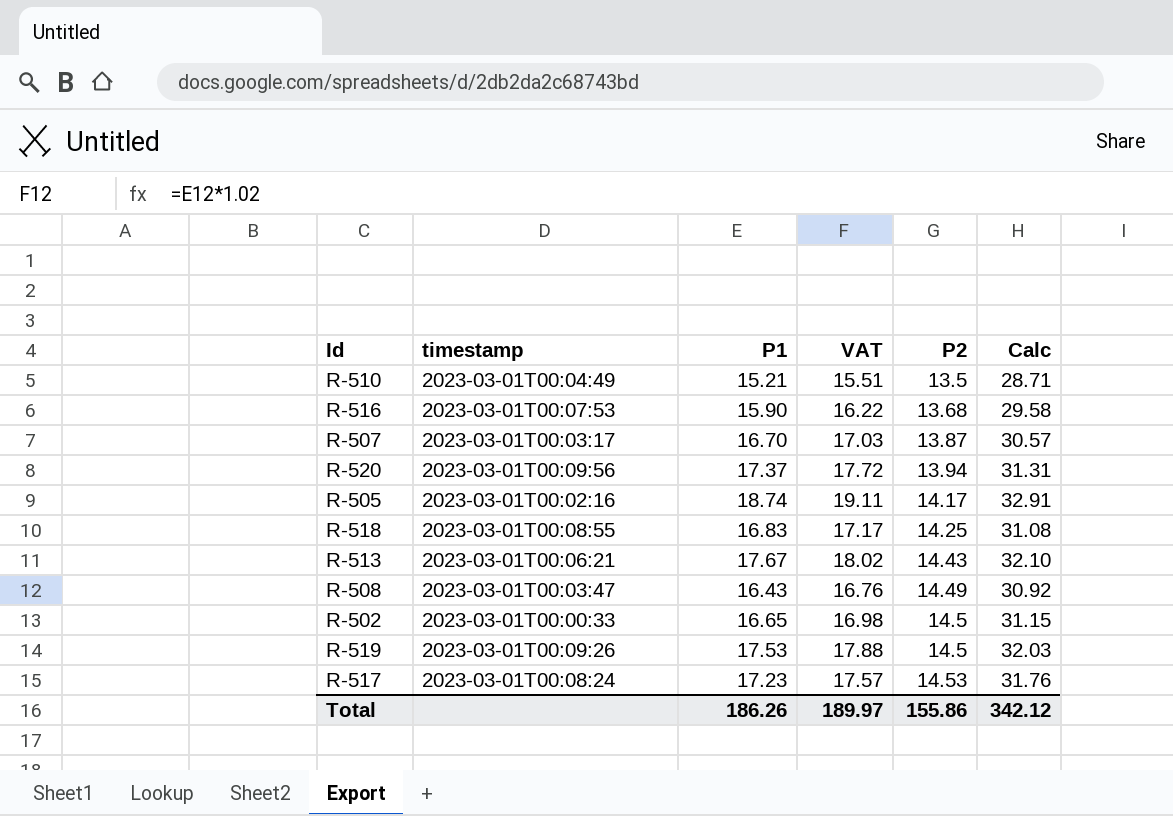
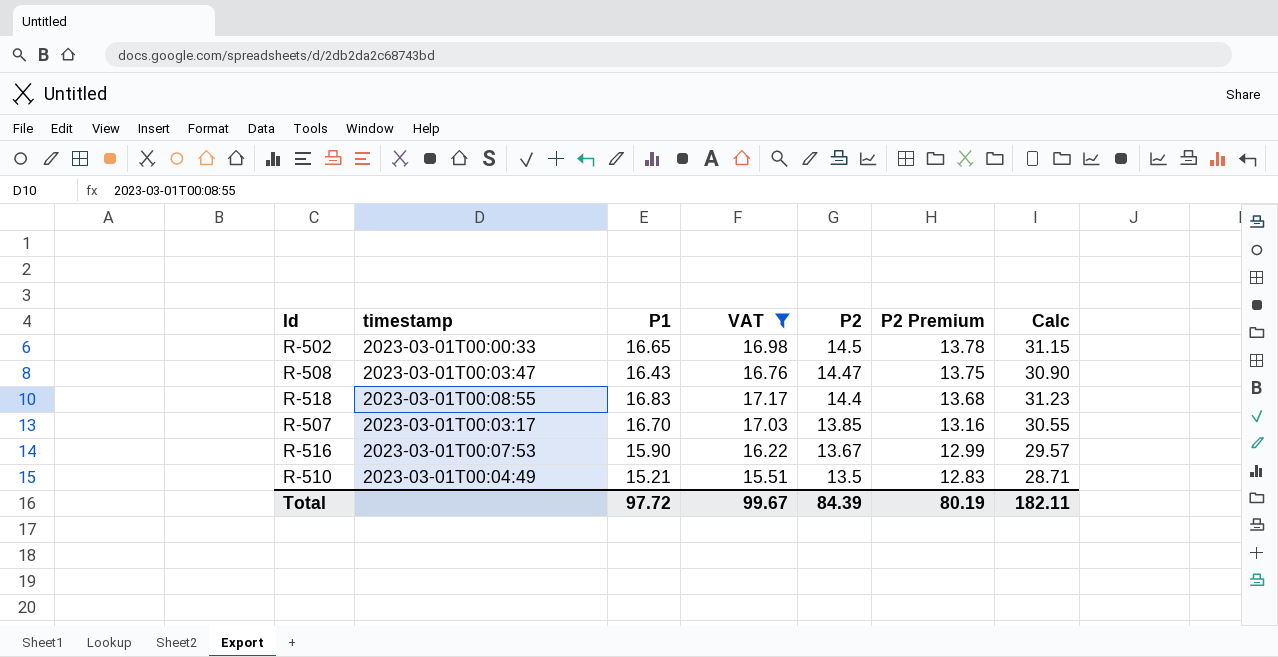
filter: none -> VAT <= 17.17
row order: P2 ascending -> P2 descending
column P2 Premium | formula: none -> [P2] * 0.95
R-508 | P2: 14.49 -> 14.47
R-508 | Calc: 30.92 -> 30.90
R-518 | P2: 14.25 -> 14.4
R-518 | Calc: 31.08 -> 31.23
R-507 | P2: 13.87 -> 13.85
R-507 | Calc: 30.57 -> 30.55
R-516 | P2: 13.68 -> 13.67
R-516 | Calc: 29.58 -> 29.57
Total | P1: 186.26 -> 97.72
Total | VAT: 189.97 -> 99.67
Total | P2: 155.86 -> 84.39
Total | Calc: 342.12 -> 182.11

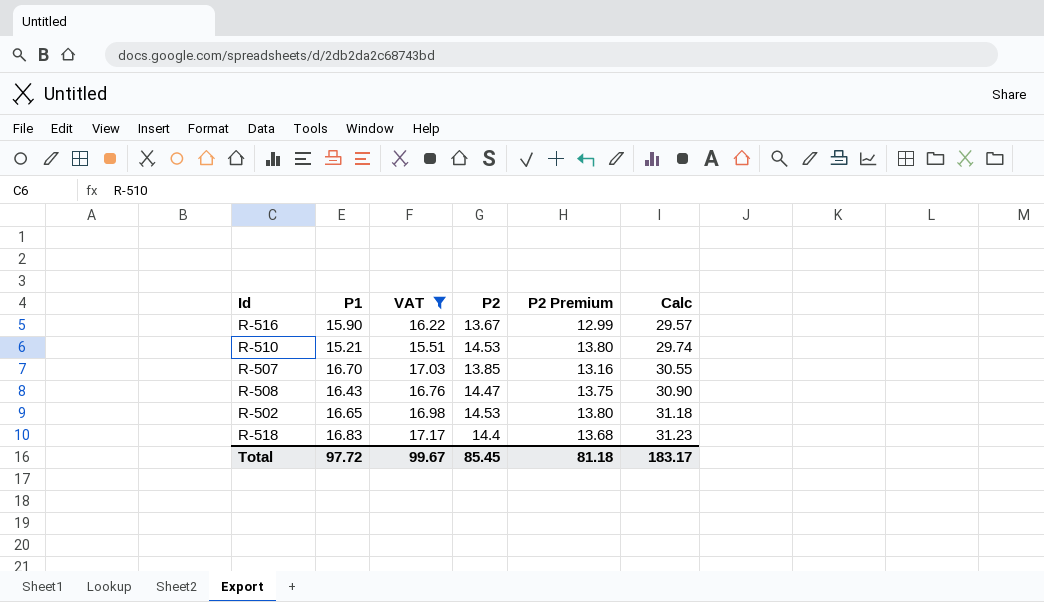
row order: P2 descending -> Calc ascending
column timestamp | position: 2 -> none
R-510 | P2: 13.5 -> 14.53
R-510 | P2 Premium: 12.83 -> 13.80
R-510 | Calc: 28.71 -> 29.74
R-502 | P2: 14.5 -> 14.53
R-502 | P2 Premium: 13.78 -> 13.80
R-502 | Calc: 31.15 -> 31.18
Total | P2: 84.39 -> 85.45
Total | P2 Premium: 80.19 -> 81.18
Total | Calc: 182.11 -> 183.17

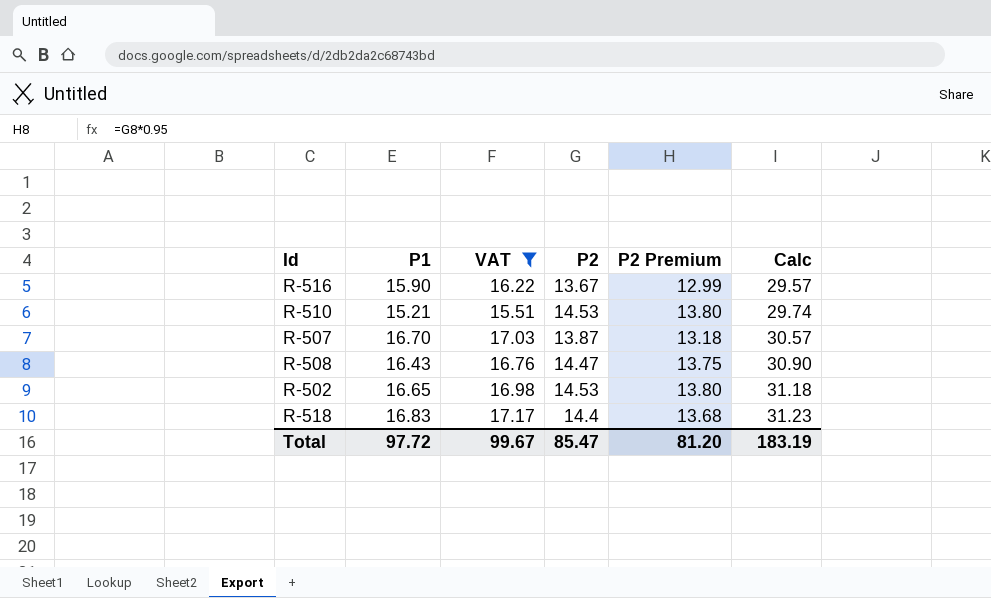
R-507 | P2: 13.85 -> 13.87
R-507 | P2 Premium: 13.16 -> 13.18
R-507 | Calc: 30.55 -> 30.57
Total | P2: 85.45 -> 85.47
Total | P2 Premium: 81.18 -> 81.20
Total | Calc: 183.17 -> 183.19

